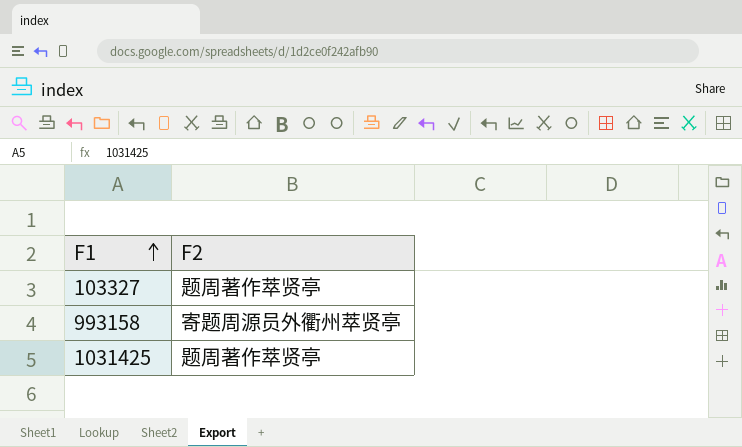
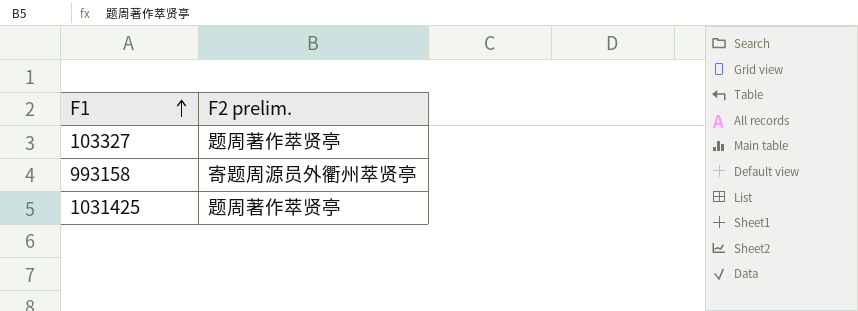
column name: F2 -> F2 prelim.

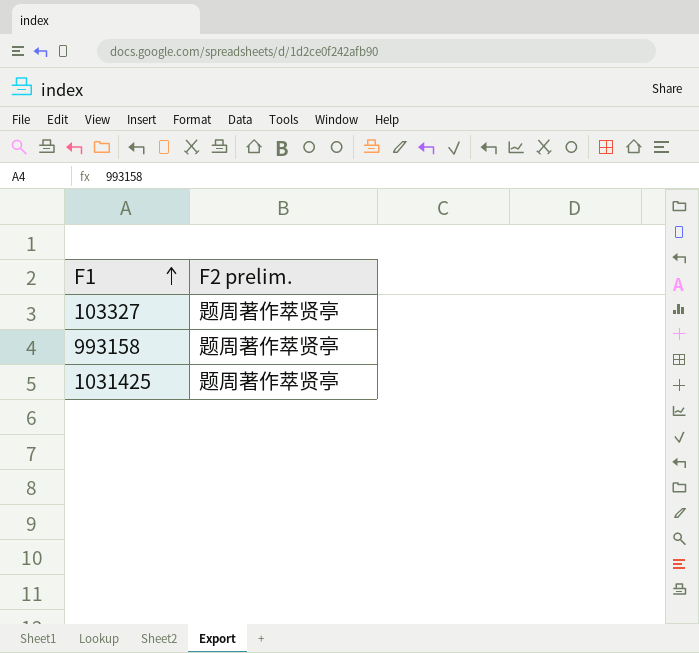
993158 | F2 prelim.: 寄题周源员外衢州萃贤亭 -> 题周著作萃贤亭

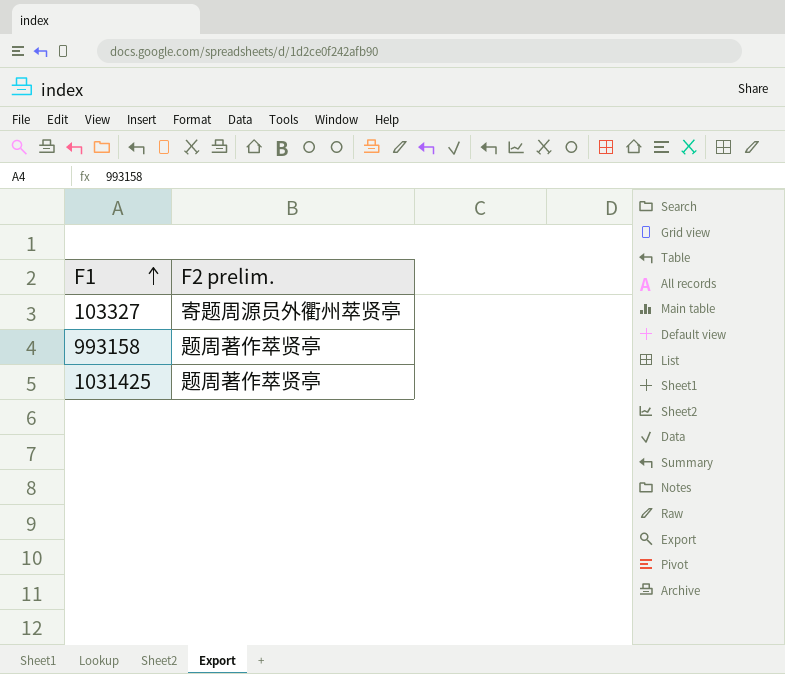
103327 | F2 prelim.: 题周著作萃贤亭 -> 寄题周源员外衢州萃贤亭

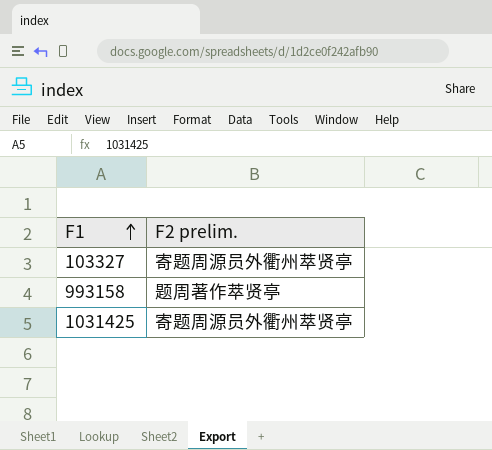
1031425 | F2 prelim.: 题周著作萃贤亭 -> 寄题周源员外衢州萃贤亭

